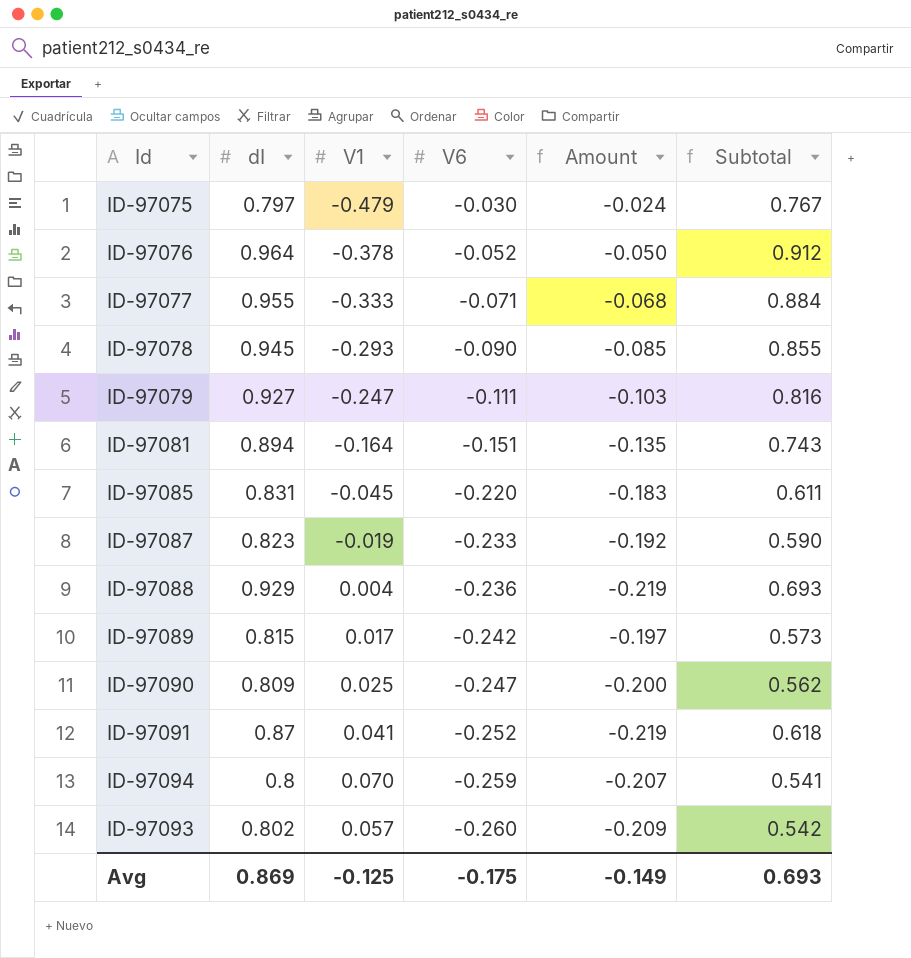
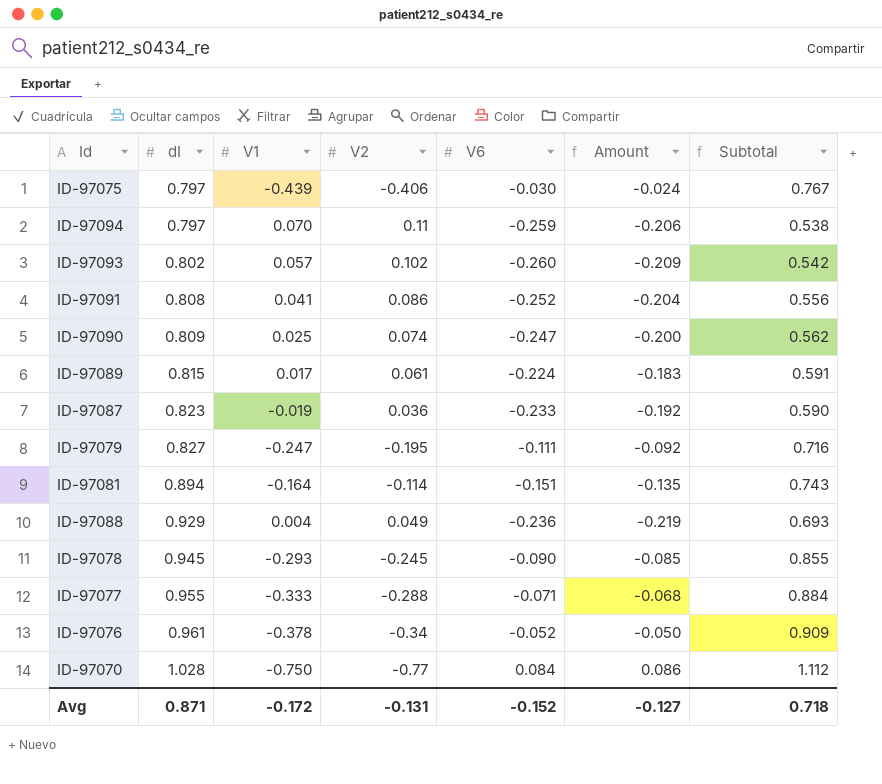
row order: V6 descending -> dI ascending
column V2 | position: none -> 4
row ID-97085: 0.831 | -0.045 | -0.220 | -0.183 | 0.611 -> none
ID-97075 | V1: -0.479 -> -0.439
ID-97094 | dI: 0.8 -> 0.797
ID-97094 | Amount: -0.207 -> -0.206
ID-97094 | Subtotal: 0.541 -> 0.538
ID-97091 | dI: 0.87 -> 0.808
ID-97091 | Amount: -0.219 -> -0.204
ID-97091 | Subtotal: 0.618 -> 0.556
ID-97089 | V6: -0.242 -> -0.224
ID-97089 | Amount: -0.197 -> -0.183
ID-97089 | Subtotal: 0.573 -> 0.591
ID-97079 | dI: 0.927 -> 0.827
ID-97079 | Amount: -0.103 -> -0.092
ID-97079 | Subtotal: 0.816 -> 0.716
ID-97076 | dI: 0.964 -> 0.961
ID-97076 | Subtotal: 0.912 -> 0.909
row ID-97070: none -> 1.028 | -0.750 | -0.77 | 0.084 | 0.086 | 1.112
Avg | dI: 0.869 -> 0.871
Avg | V1: -0.125 -> -0.172
Avg | V6: -0.175 -> -0.152
Avg | Amount: -0.149 -> -0.127
Avg | Subtotal: 0.693 -> 0.718

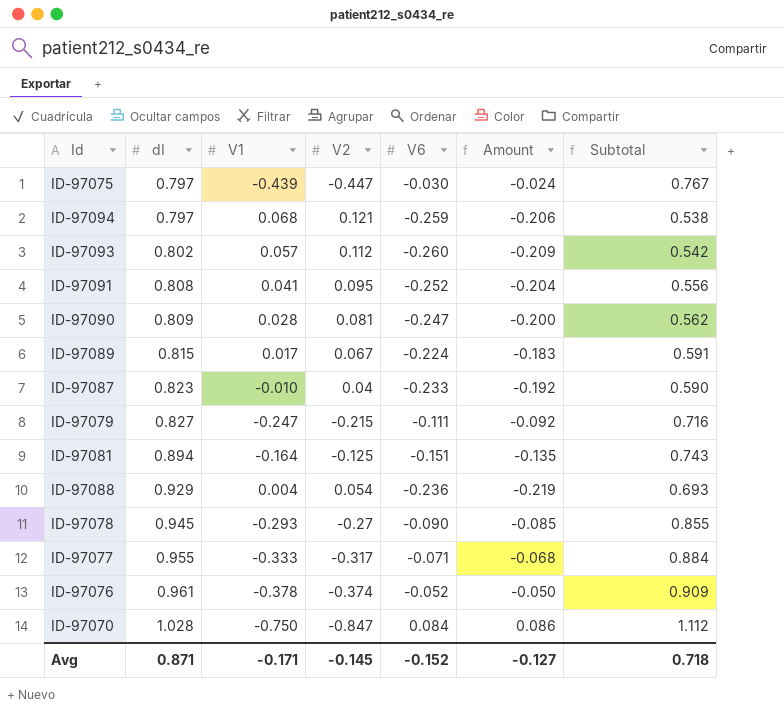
ID-97075 | V2: -0.406 -> -0.447
ID-97094 | V1: 0.070 -> 0.068
ID-97094 | V2: 0.11 -> 0.121
ID-97093 | V2: 0.102 -> 0.112
ID-97091 | V2: 0.086 -> 0.095
ID-97090 | V1: 0.025 -> 0.028
ID-97090 | V2: 0.074 -> 0.081
ID-97089 | V2: 0.061 -> 0.067
ID-97087 | V1: -0.019 -> -0.010
ID-97087 | V2: 0.036 -> 0.04
ID-97079 | V2: -0.195 -> -0.215
ID-97081 | V2: -0.114 -> -0.125
ID-97088 | V2: 0.049 -> 0.054
ID-97078 | V2: -0.245 -> -0.27
ID-97077 | V2: -0.288 -> -0.317
ID-97076 | V2: -0.34 -> -0.374
ID-97070 | V2: -0.77 -> -0.847
Avg | V1: -0.172 -> -0.171
Avg | V2: -0.131 -> -0.145

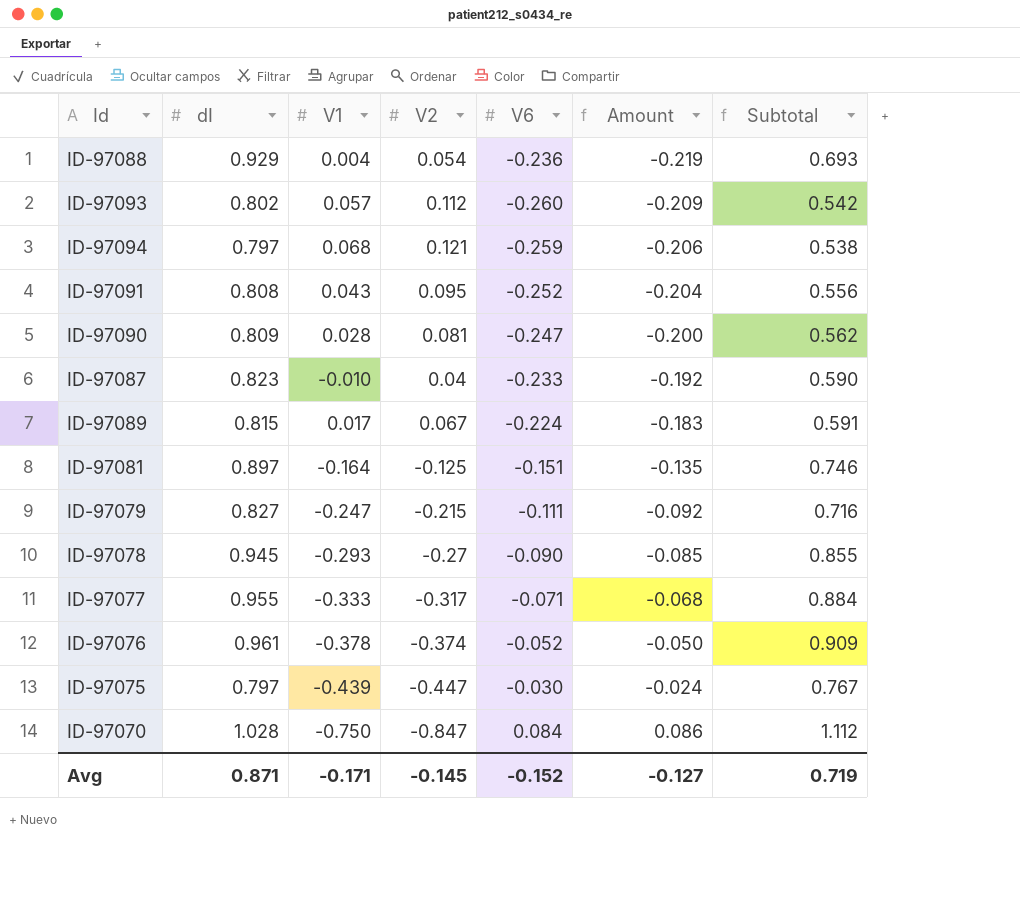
row order: dI ascending -> Amount ascending
ID-97091 | V1: 0.041 -> 0.043
ID-97081 | dI: 0.894 -> 0.897
ID-97081 | Subtotal: 0.743 -> 0.746
Avg | Subtotal: 0.718 -> 0.719

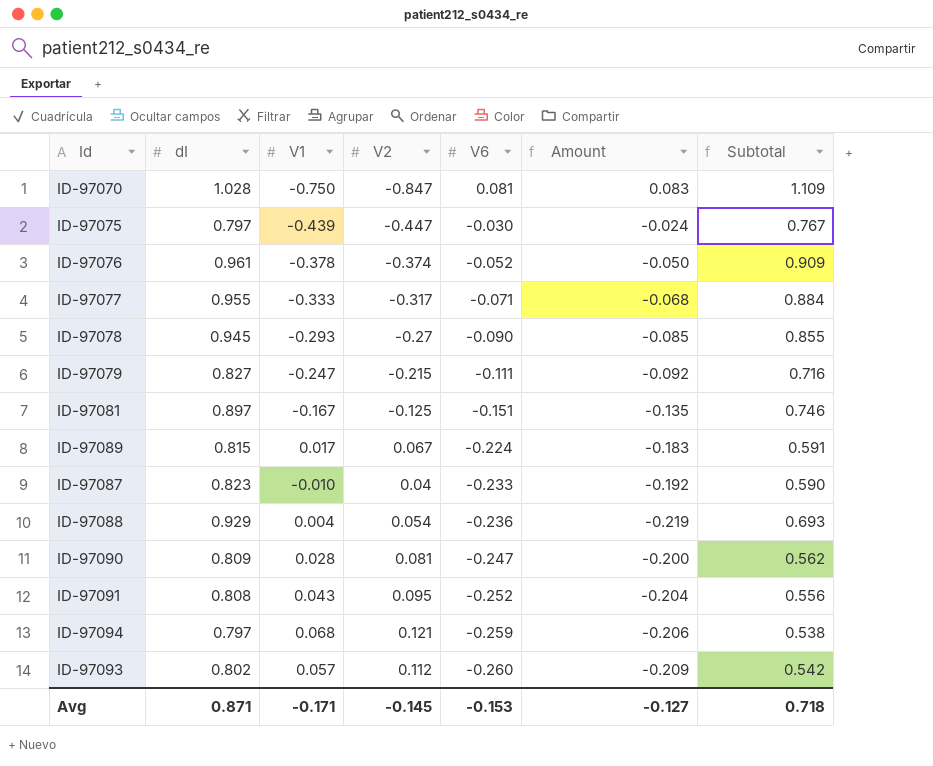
row order: Amount ascending -> V6 descending
ID-97070 | V6: 0.084 -> 0.081
ID-97070 | Amount: 0.086 -> 0.083
ID-97070 | Subtotal: 1.112 -> 1.109
ID-97081 | V1: -0.164 -> -0.167
Avg | V6: -0.152 -> -0.153
Avg | Subtotal: 0.719 -> 0.718

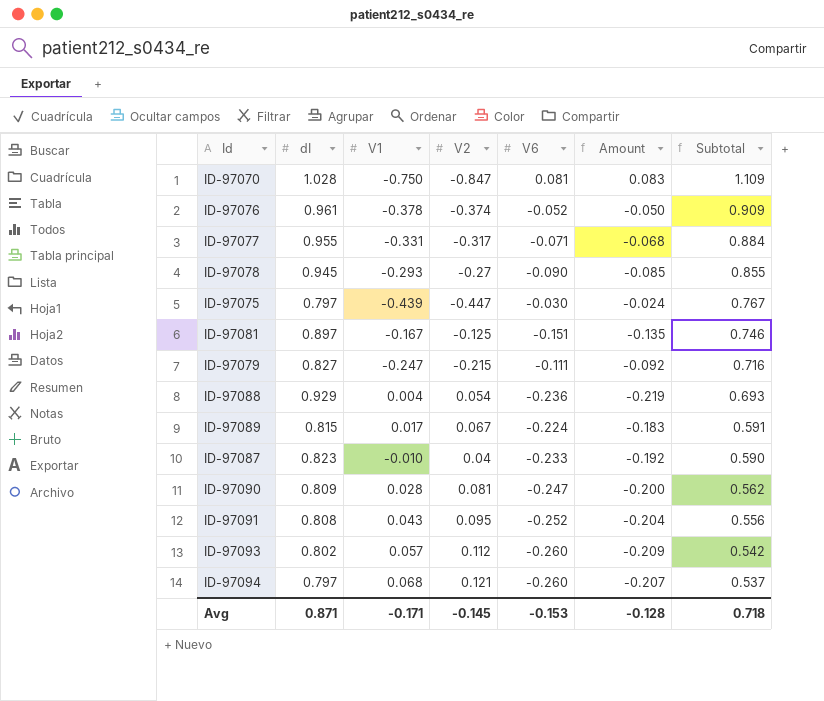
row order: V6 descending -> Subtotal descending
ID-97077 | V1: -0.333 -> -0.331
ID-97094 | V6: -0.259 -> -0.260
ID-97094 | Amount: -0.206 -> -0.207
ID-97094 | Subtotal: 0.538 -> 0.537
Avg | Amount: -0.127 -> -0.128

